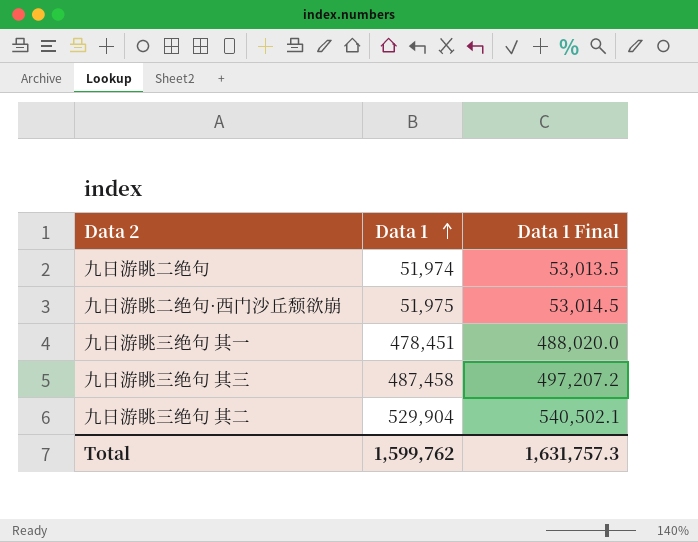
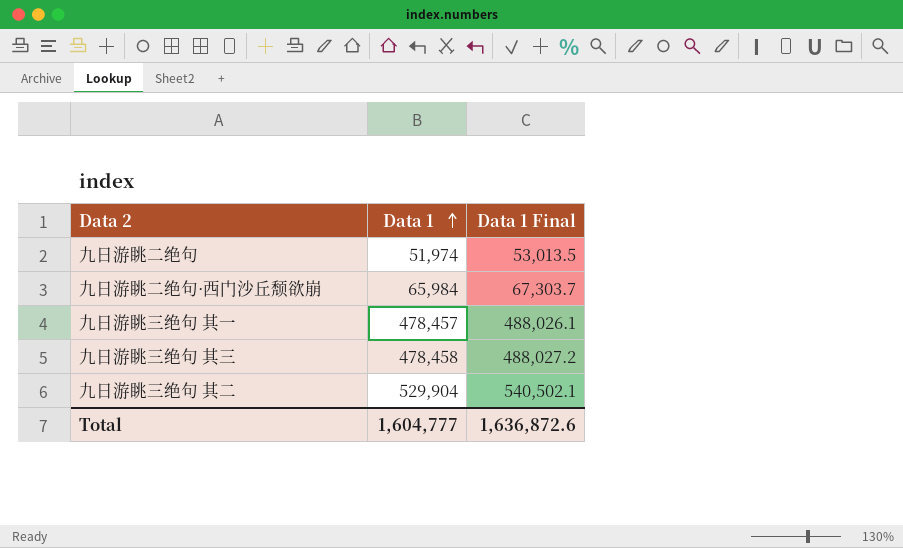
九日游眺二绝句·西门沙丘颓欲崩 | Data 1: 51,975 -> 65,984
九日游眺二绝句·西门沙丘颓欲崩 | Data 1 Final: 53,014.5 -> 67,303.7
九日游眺三绝句 其一 | Data 1: 478,451 -> 478,457
九日游眺三绝句 其一 | Data 1 Final: 488,020.0 -> 488,026.1
九日游眺三绝句 其三 | Data 1: 487,458 -> 478,458
九日游眺三绝句 其三 | Data 1 Final: 497,207.2 -> 488,027.2
Total | Data 1: 1,599,762 -> 1,604,777
Total | Data 1 Final: 1,631,757.3 -> 1,636,872.6

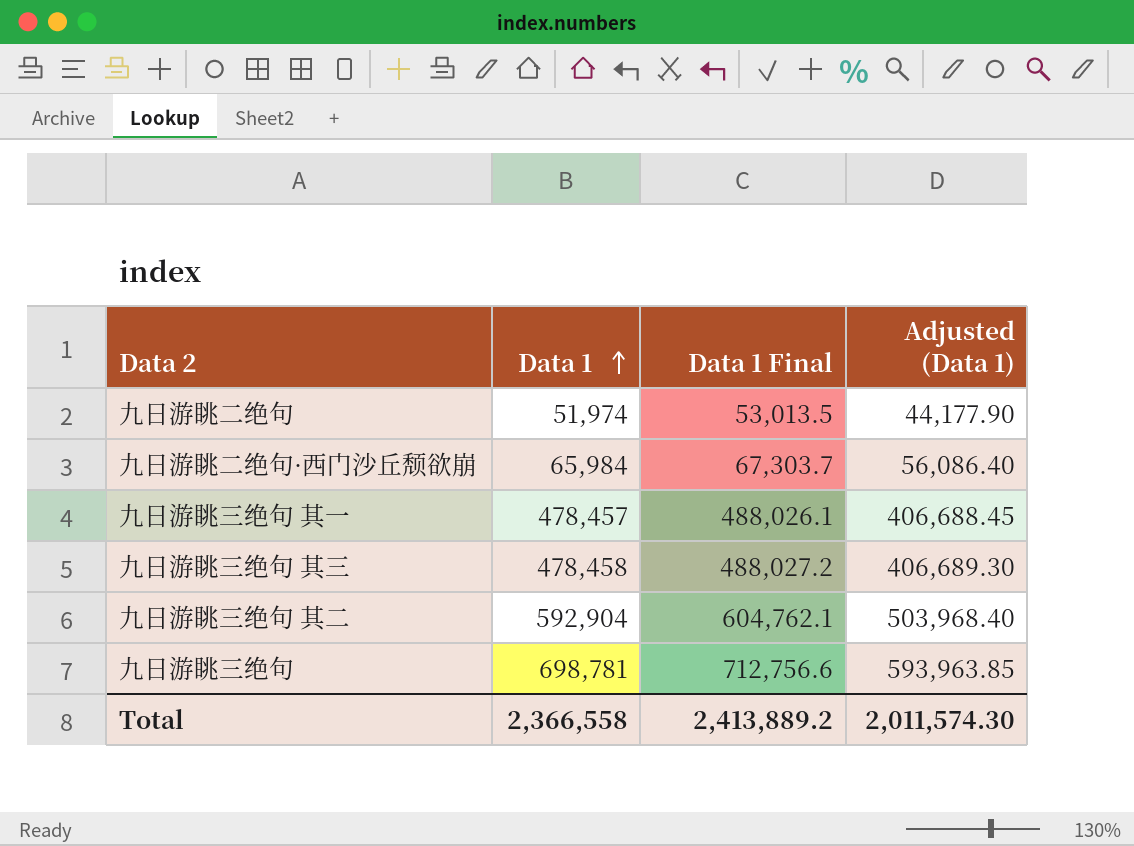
column Adjusted (Data 1) | formula: none -> [Data 1] * 0.85
九日游眺三绝句 其二 | Data 1: 529,904 -> 592,904
九日游眺三绝句 其二 | Data 1 Final: 540,502.1 -> 604,762.1
row 九日游眺三绝句: none -> 698,781 | 712,756.6 | 593,963.85
Total | Data 1: 1,604,777 -> 2,366,558
Total | Data 1 Final: 1,636,872.6 -> 2,413,889.2

